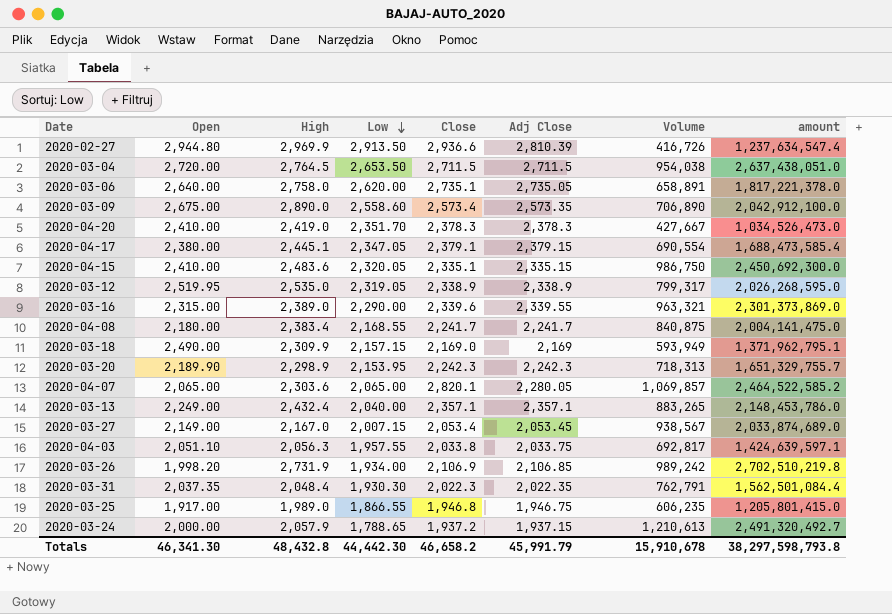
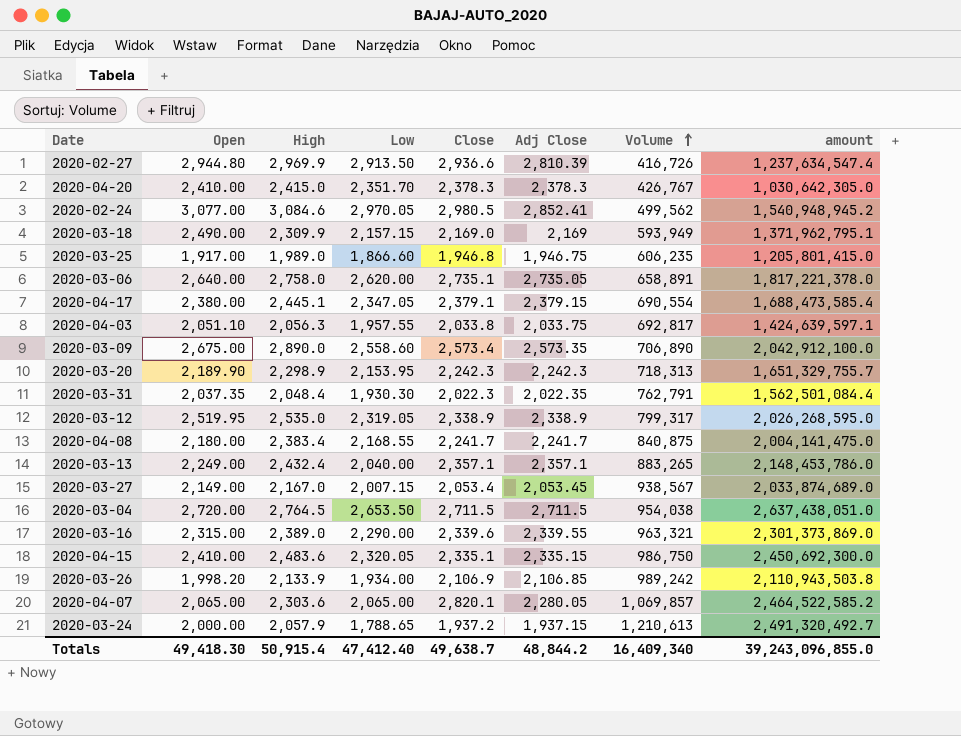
row order: Low descending -> Volume ascending
2020-04-20 | High: 2,419.0 -> 2,415.0
2020-04-20 | Volume: 427,667 -> 426,767
2020-04-20 | amount: 1,034,526,473.0 -> 1,030,642,305.0
row 2020-02-24: none -> 3,077.00 | 3,084.6 | 2,970.05 | 2,980.5 | 2,852.41 | 499,562 | 1,540,948,945.2
2020-03-25 | Low: 1,866.55 -> 1,866.60
2020-03-26 | High: 2,731.9 -> 2,133.9
2020-03-26 | amount: 2,702,510,219.8 -> 2,110,943,503.8
Totals | Open: 46,341.30 -> 49,418.30
Totals | High: 48,432.8 -> 50,915.4
Totals | Low: 44,442.30 -> 47,412.40
Totals | Close: 46,658.2 -> 49,638.7
Totals | Adj Close: 45,991.79 -> 48,844.2
Totals | Volume: 15,910,678 -> 16,409,340
Totals | amount: 38,297,598,793.8 -> 39,243,096,855.0

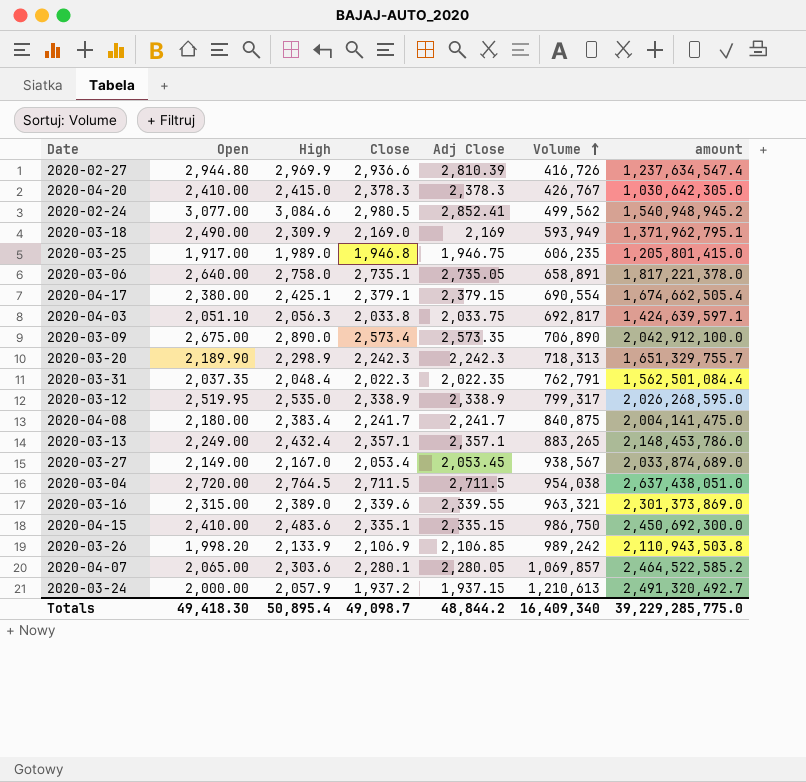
column Low | position: 4 -> none
2020-04-17 | High: 2,445.1 -> 2,425.1
2020-04-17 | amount: 1,688,473,585.4 -> 1,674,662,505.4
2020-04-07 | Close: 2,820.1 -> 2,280.1
Totals | High: 50,915.4 -> 50,895.4
Totals | Close: 49,638.7 -> 49,098.7
Totals | amount: 39,243,096,855.0 -> 39,229,285,775.0

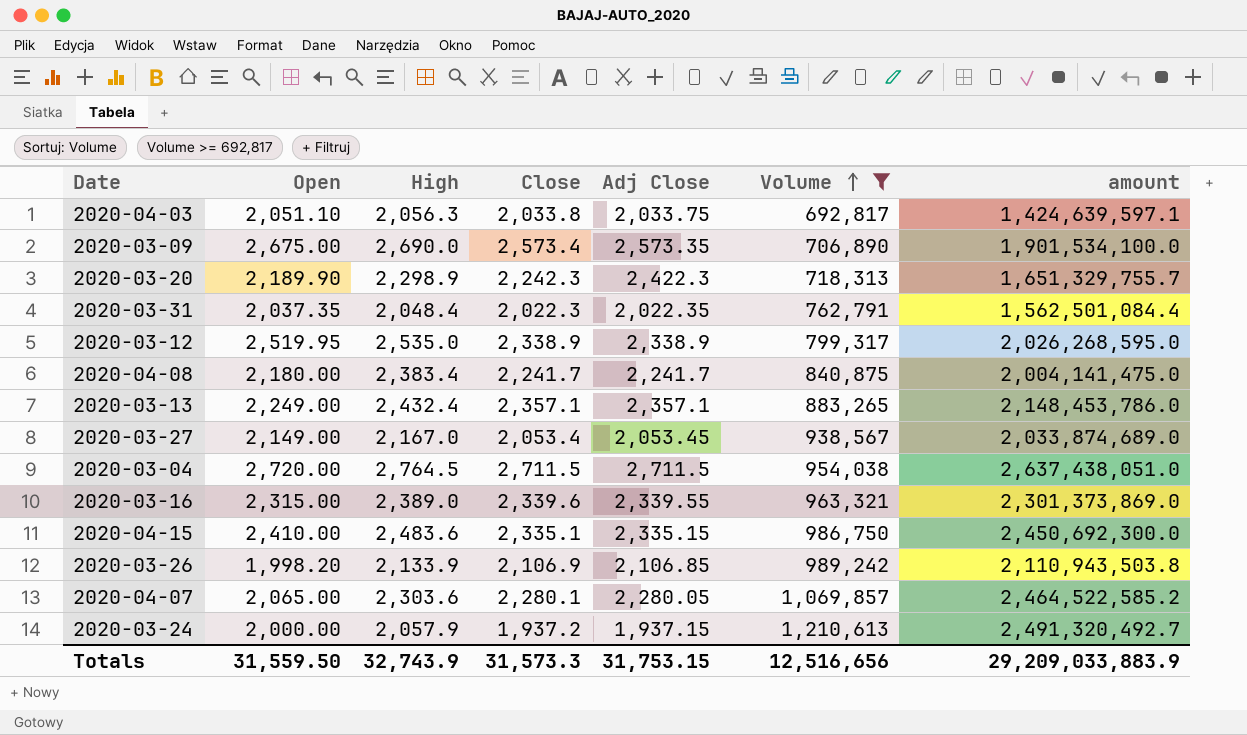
filter: none -> Volume >= 692,817
2020-03-09 | High: 2,890.0 -> 2,690.0
2020-03-09 | amount: 2,042,912,100.0 -> 1,901,534,100.0
2020-03-20 | Adj Close: 2,242.3 -> 2,422.3
Totals | Open: 49,418.30 -> 31,559.50
Totals | High: 50,895.4 -> 32,743.9
Totals | Close: 49,098.7 -> 31,573.3
Totals | Adj Close: 48,844.2 -> 31,753.15
Totals | Volume: 16,409,340 -> 12,516,656
Totals | amount: 39,229,285,775.0 -> 29,209,033,883.9

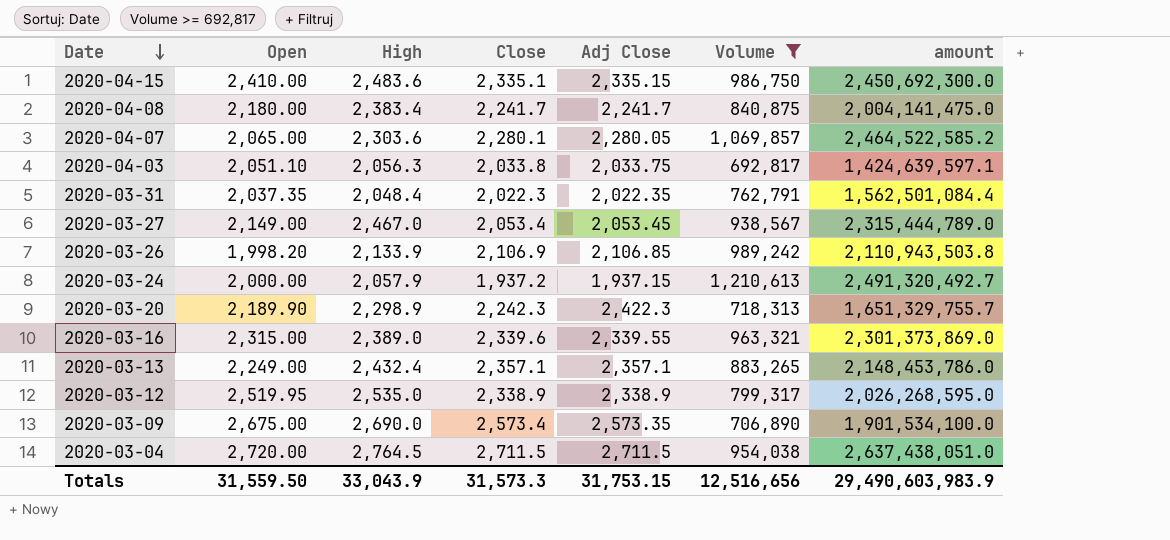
row order: Volume ascending -> Date descending
2020-03-27 | High: 2,167.0 -> 2,467.0
2020-03-27 | amount: 2,033,874,689.0 -> 2,315,444,789.0
Totals | High: 32,743.9 -> 33,043.9
Totals | amount: 29,209,033,883.9 -> 29,490,603,983.9

